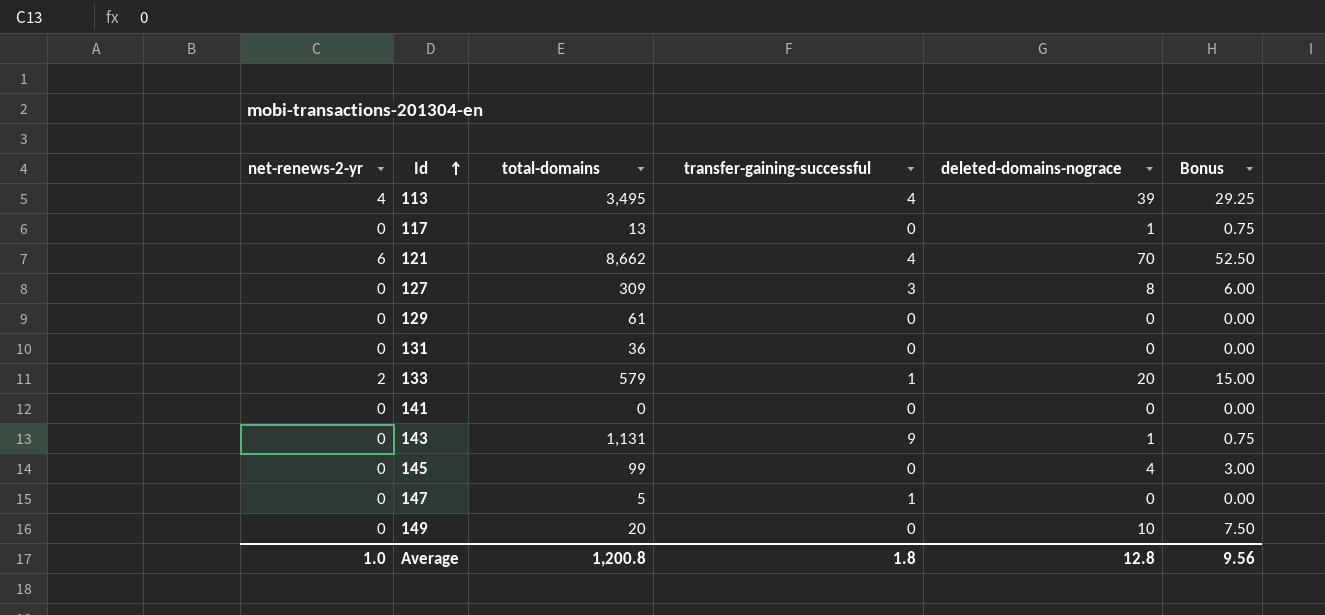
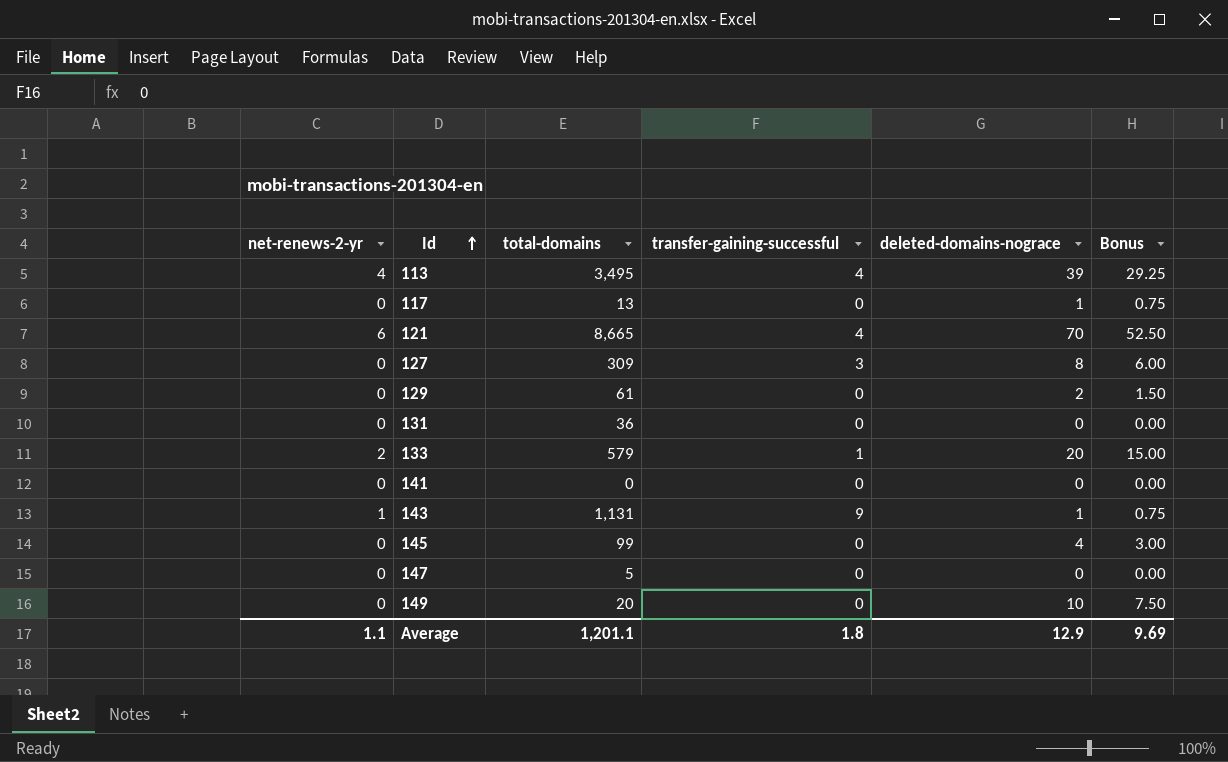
121 | total-domains: 8,662 -> 8,665
129 | deleted-domains-nograce: 0 -> 2
129 | Bonus: 0.00 -> 1.50
143 | net-renews-2-yr: 0 -> 1
147 | transfer-gaining-successful: 1 -> 0
Average | net-renews-2-yr: 1.0 -> 1.1
Average | total-domains: 1,200.8 -> 1,201.1
Average | deleted-domains-nograce: 12.8 -> 12.9
Average | Bonus: 9.56 -> 9.69

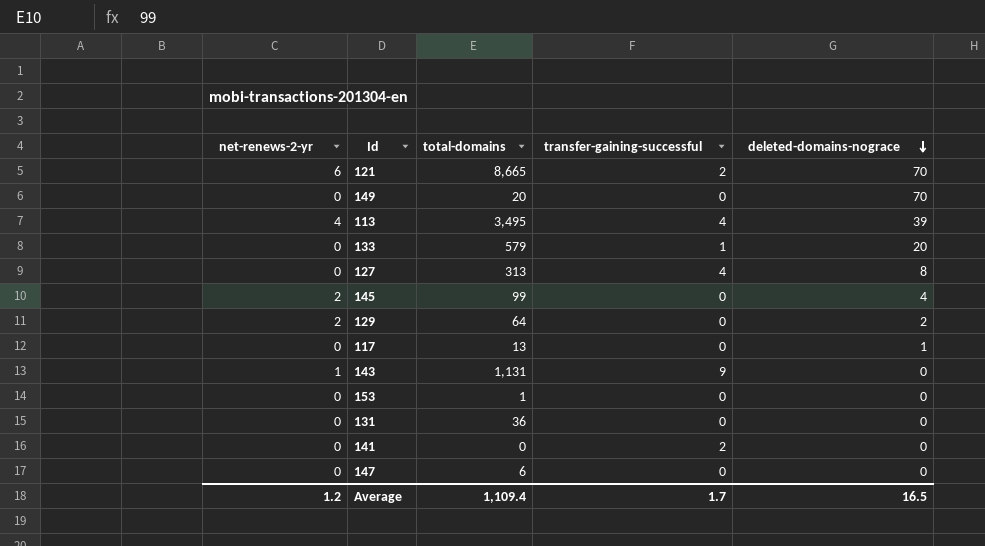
row order: Id ascending -> deleted-domains-nograce descending
column Bonus | formula: [deleted-domains-nograce] * 0.75 -> none
121 | transfer-gaining-successful: 4 -> 2
149 | deleted-domains-nograce: 10 -> 70
133 | net-renews-2-yr: 2 -> 0
127 | total-domains: 309 -> 313
127 | transfer-gaining-successful: 3 -> 4
145 | net-renews-2-yr: 0 -> 2
129 | net-renews-2-yr: 0 -> 2
129 | total-domains: 61 -> 64
143 | deleted-domains-nograce: 1 -> 0
row 153: none -> 0 | 1 | 0 | 0
141 | transfer-gaining-successful: 0 -> 2
147 | total-domains: 5 -> 6
Average | net-renews-2-yr: 1.1 -> 1.2
Average | total-domains: 1,201.1 -> 1,109.4
Average | transfer-gaining-successful: 1.8 -> 1.7
Average | deleted-domains-nograce: 12.9 -> 16.5

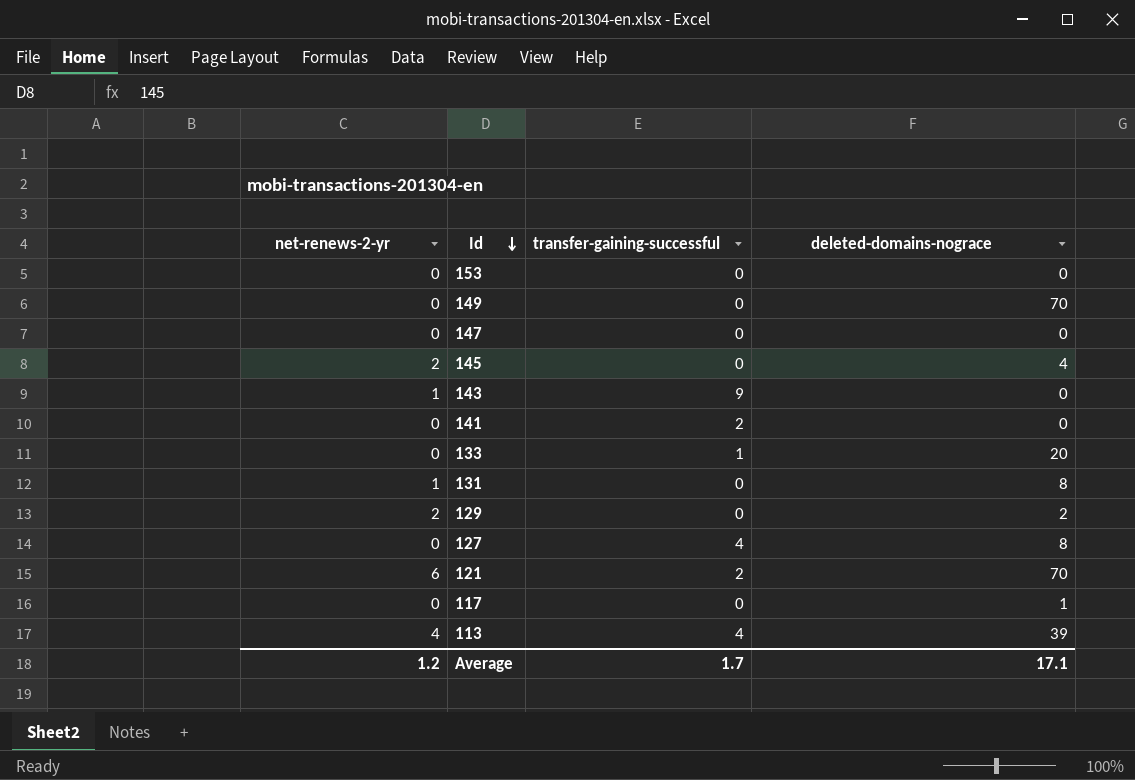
row order: deleted-domains-nograce descending -> Id descending
column total-domains | position: 3 -> none
131 | net-renews-2-yr: 0 -> 1
131 | deleted-domains-nograce: 0 -> 8
Average | deleted-domains-nograce: 16.5 -> 17.1

